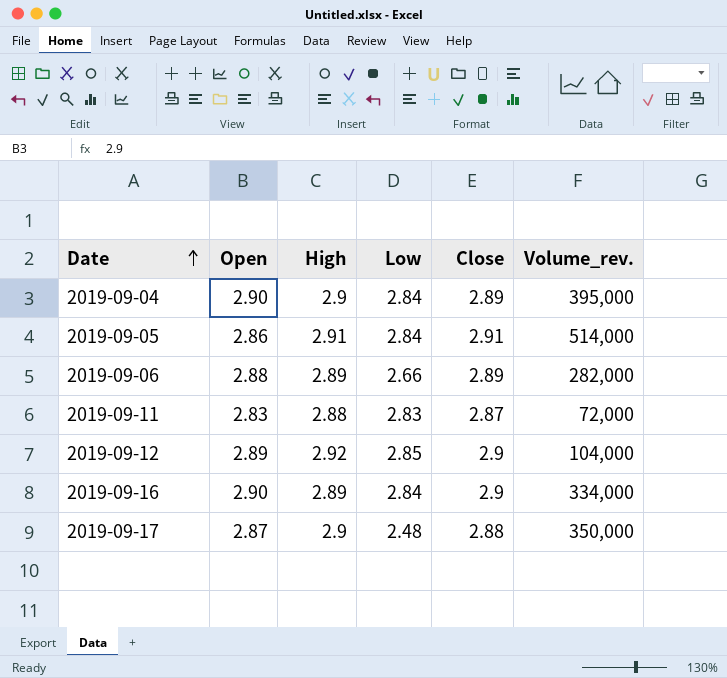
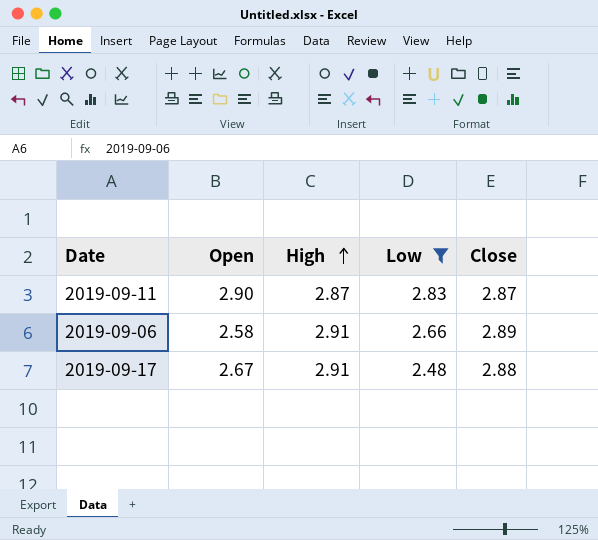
filter: none -> Low <= 2.83
row order: Date ascending -> High ascending
column Volume_rev. | position: 6 -> none
2019-09-11 | Open: 2.83 -> 2.90
2019-09-11 | High: 2.88 -> 2.87
2019-09-06 | Open: 2.88 -> 2.58
2019-09-06 | High: 2.89 -> 2.91
2019-09-17 | Open: 2.87 -> 2.67
2019-09-17 | High: 2.9 -> 2.91

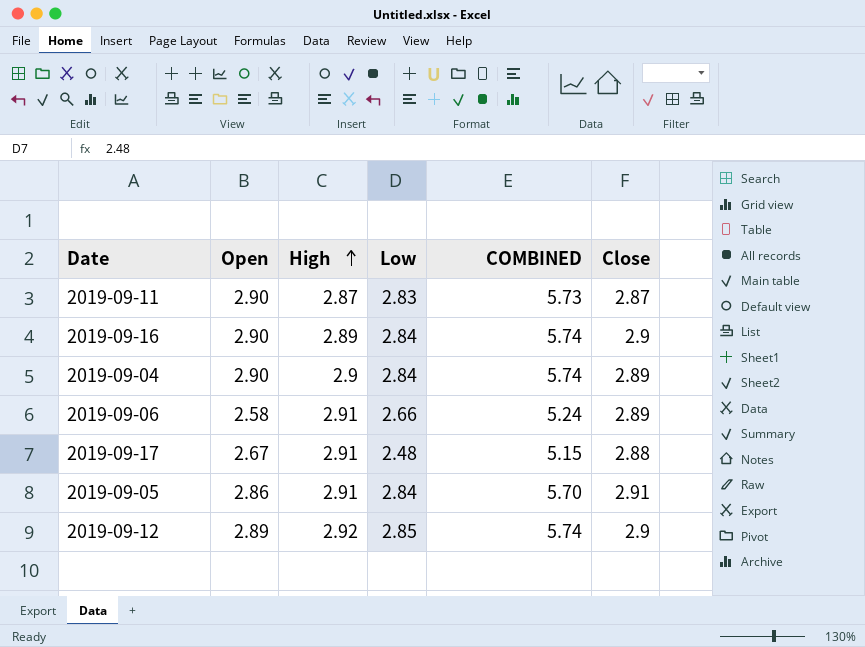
filter: Low <= 2.83 -> none
column COMBINED | formula: none -> [Open] + [Low]

